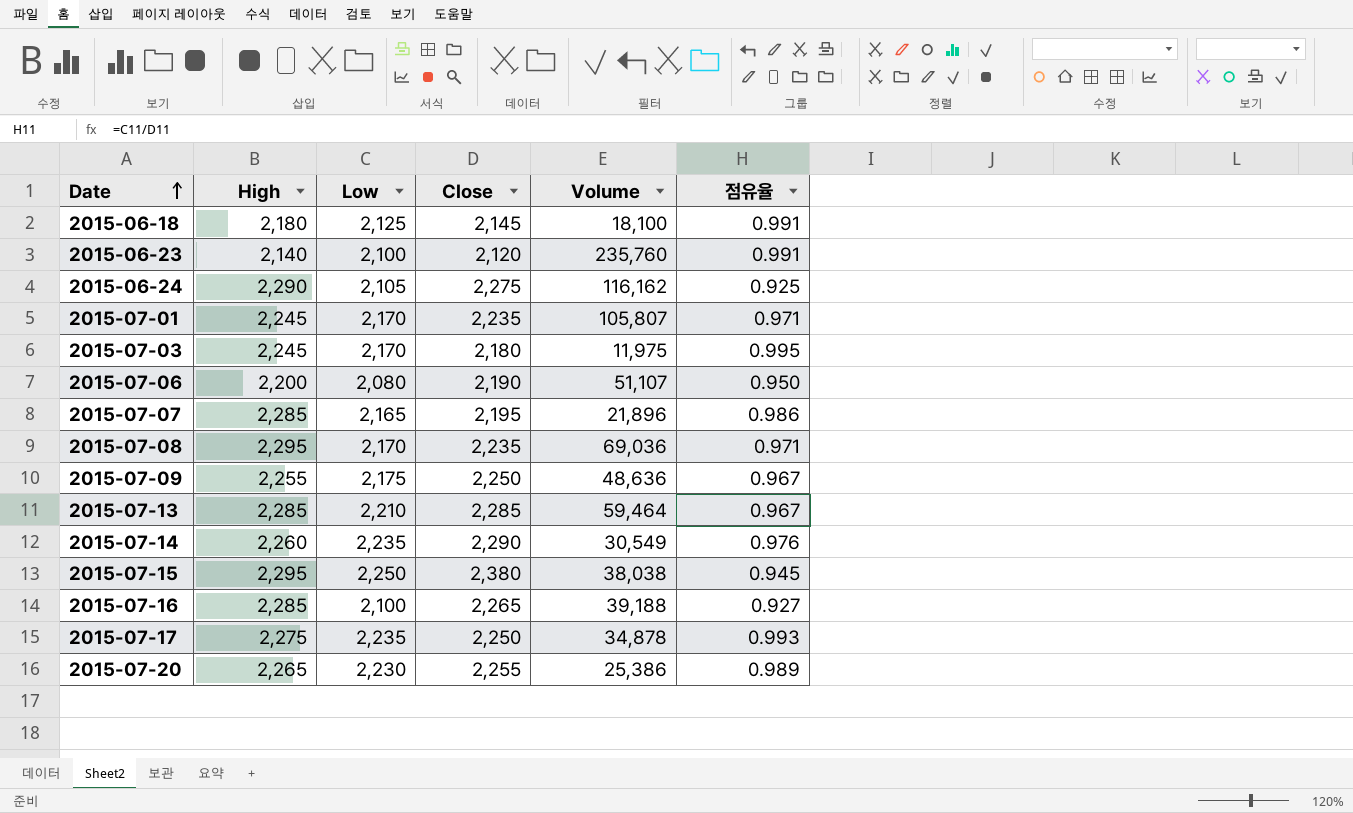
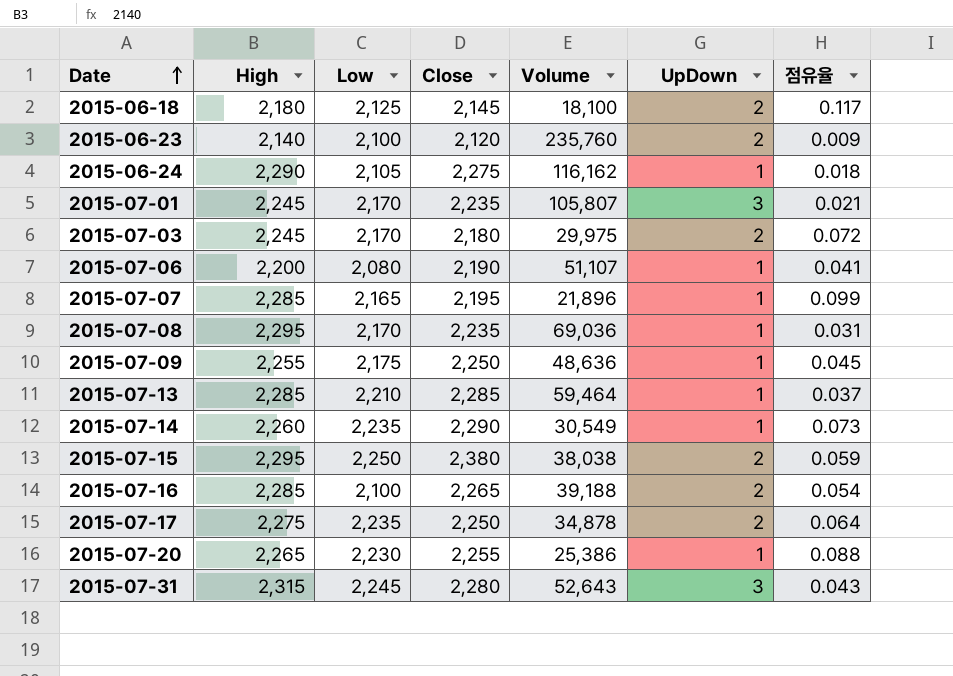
column UpDown | position: none -> 6
column 점유율 | formula: [Low] / [Close] -> [Low] / [Volume]
2015-07-03 | Volume: 11,975 -> 29,975
row 2015-07-31: none -> 2,315 | 2,245 | 2,280 | 52,643 | 3 | 0.043

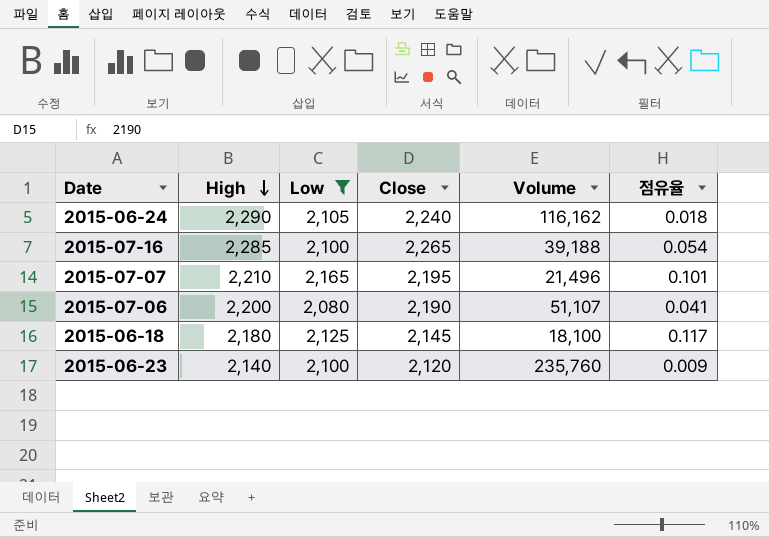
filter: none -> Low <= 2,165
row order: Date ascending -> High descending
column UpDown | position: 6 -> none
2015-06-24 | Close: 2,275 -> 2,240
2015-07-07 | High: 2,285 -> 2,210
2015-07-07 | Volume: 21,896 -> 21,496
2015-07-07 | 점유율: 0.099 -> 0.101

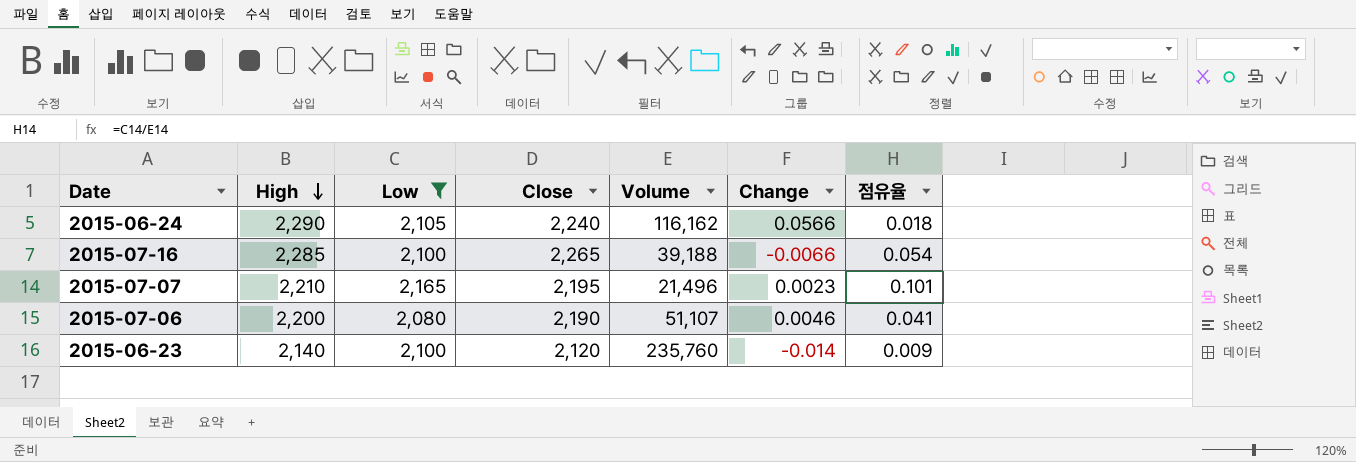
column Change | position: none -> 6
row 2015-06-18: 2,180 | 2,125 | 2,145 | 18,100 | 0.117 -> none

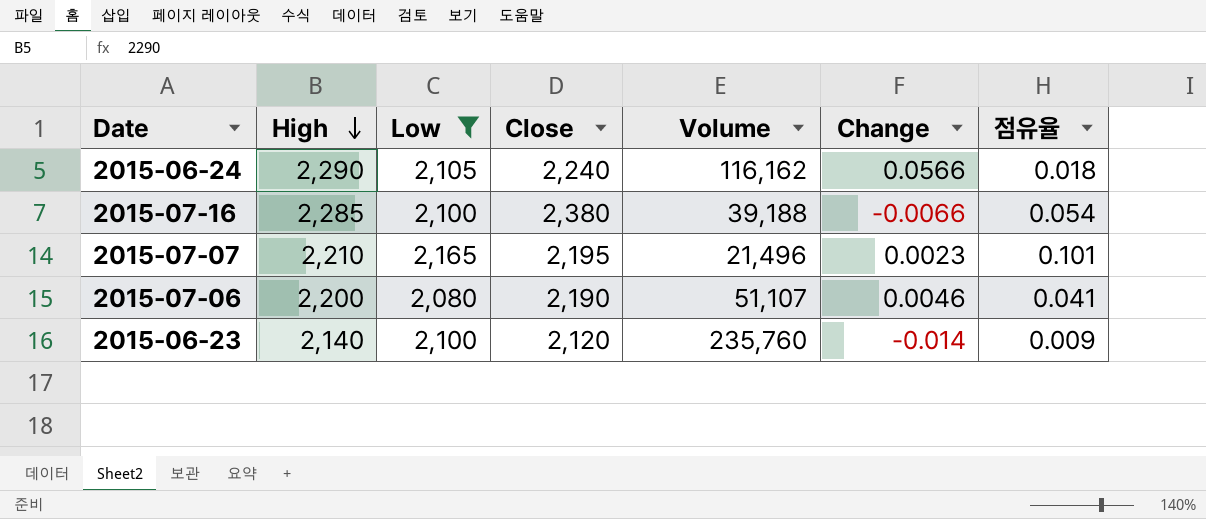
2015-07-16 | Close: 2,265 -> 2,380

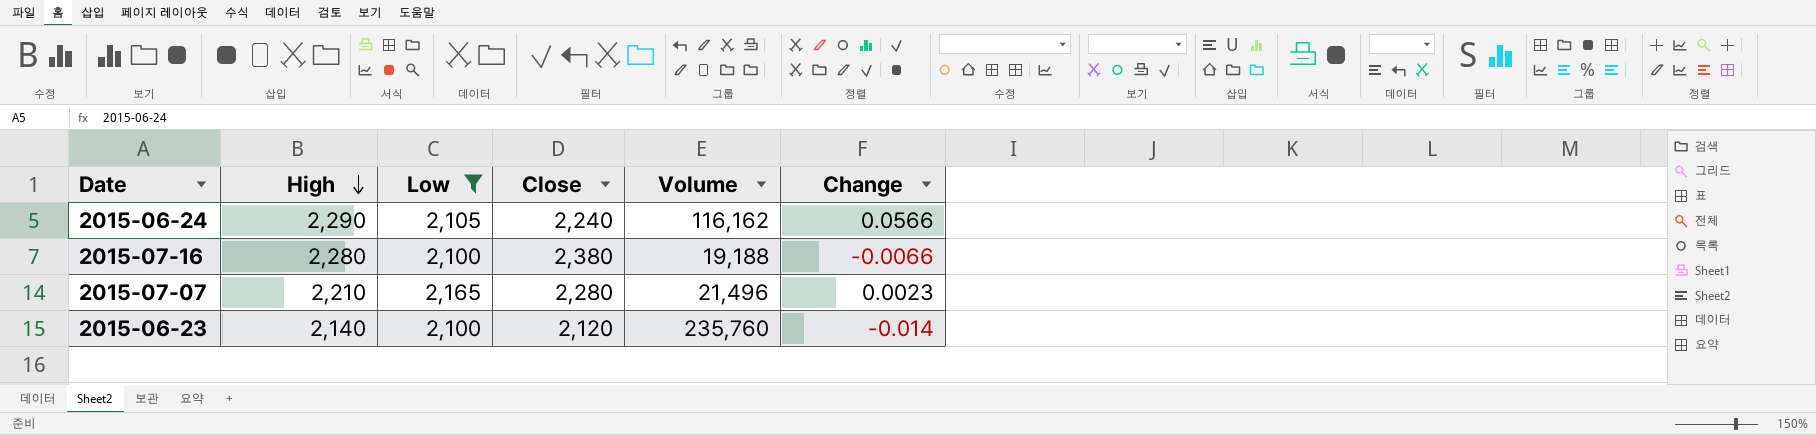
column 점유율 | formula: [Low] / [Volume] -> none
row 2015-07-06: 2,200 | 2,080 | 2,190 | 51,107 | 0.0046 | 0.041 -> none
2015-07-16 | High: 2,285 -> 2,280
2015-07-16 | Volume: 39,188 -> 19,188
2015-07-07 | Close: 2,195 -> 2,280

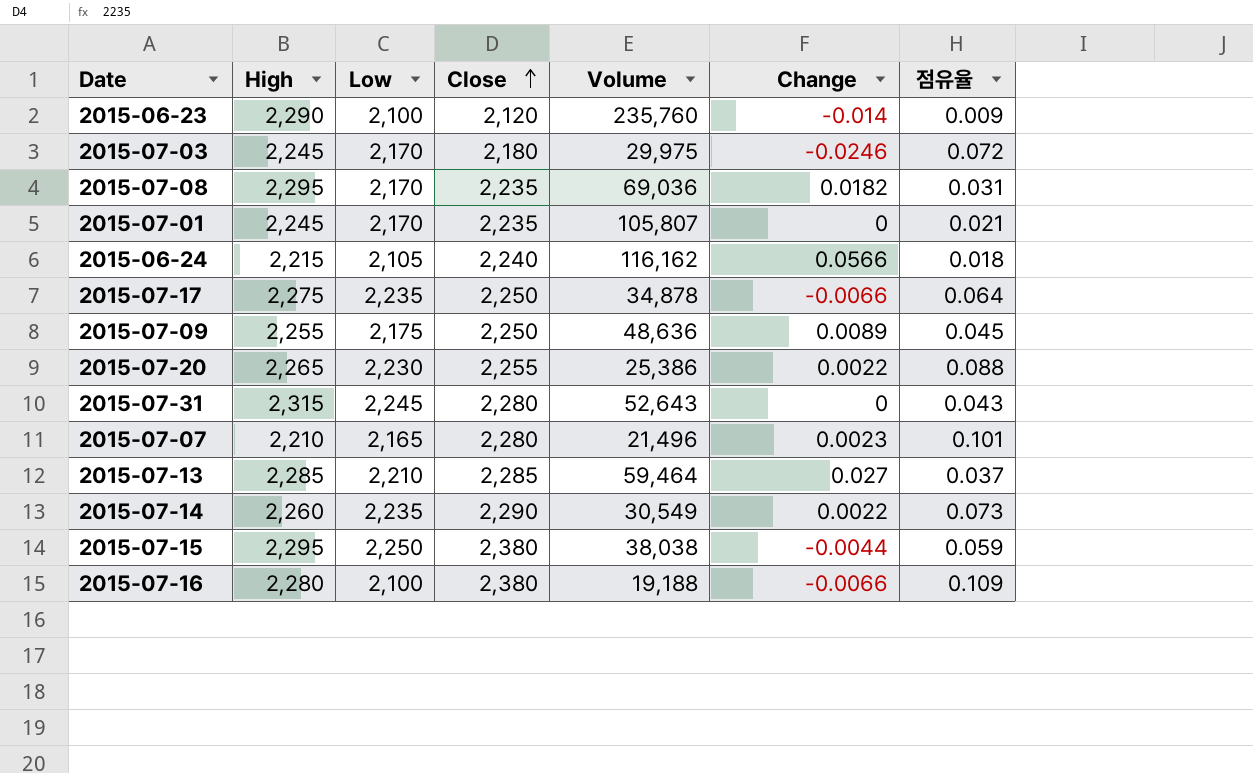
filter: Low <= 2,165 -> none
row order: High descending -> Close ascending
column 점유율 | formula: none -> [Low] / [Volume]
2015-06-23 | High: 2,140 -> 2,290
2015-06-24 | High: 2,290 -> 2,215

